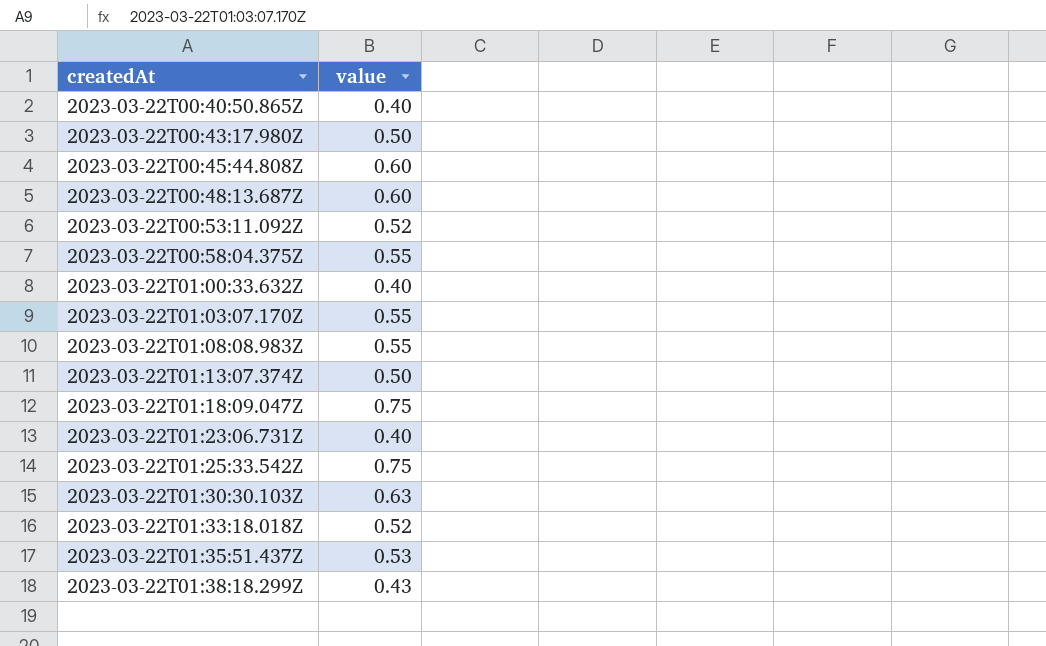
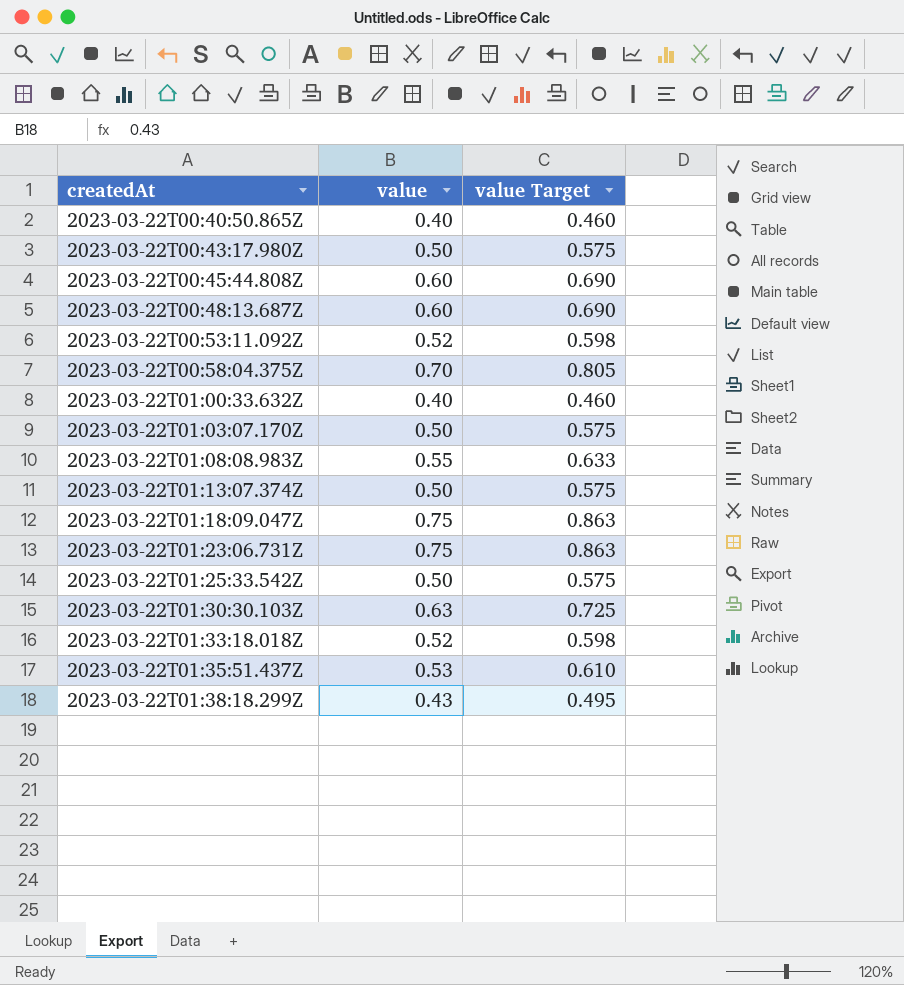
column value Target | formula: none -> [value] * 1.15
2023-03-22T00:58:04.375Z | value: 0.55 -> 0.70
2023-03-22T01:03:07.170Z | value: 0.55 -> 0.50
2023-03-22T01:23:06.731Z | value: 0.40 -> 0.75
2023-03-22T01:25:33.542Z | value: 0.75 -> 0.50

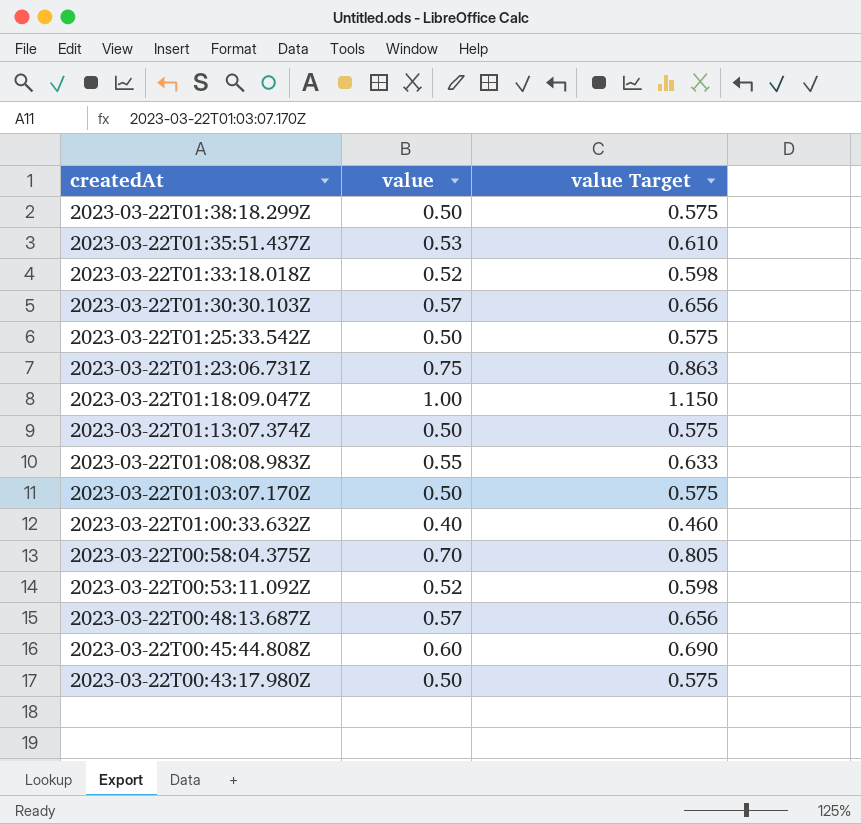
row order: createdAt ascending -> createdAt descending
row 2023-03-22T00:40:50.865Z: 0.40 | 0.460 -> none
2023-03-22T01:38:18.299Z | value: 0.43 -> 0.50
2023-03-22T01:38:18.299Z | value Target: 0.495 -> 0.575
2023-03-22T01:30:30.103Z | value: 0.63 -> 0.57
2023-03-22T01:30:30.103Z | value Target: 0.725 -> 0.656
2023-03-22T01:18:09.047Z | value: 0.75 -> 1.00
2023-03-22T01:18:09.047Z | value Target: 0.863 -> 1.150
2023-03-22T00:48:13.687Z | value: 0.60 -> 0.57
2023-03-22T00:48:13.687Z | value Target: 0.690 -> 0.656

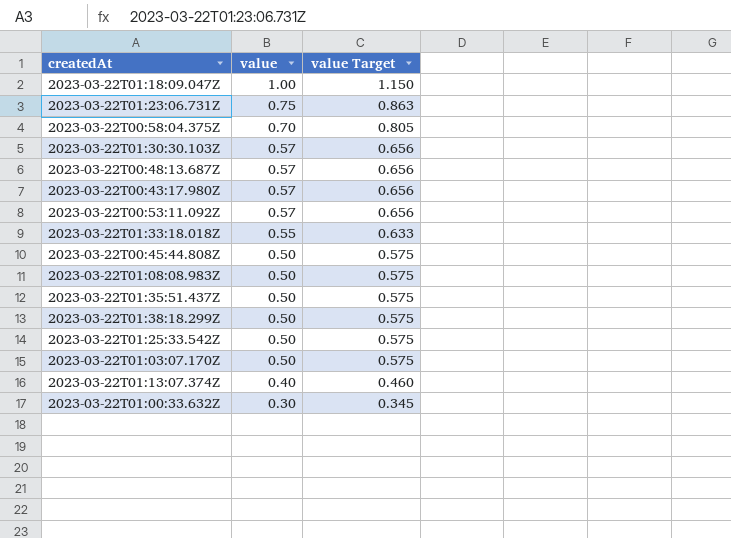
row order: createdAt descending -> value descending
2023-03-22T00:43:17.980Z | value: 0.50 -> 0.57
2023-03-22T00:43:17.980Z | value Target: 0.575 -> 0.656
2023-03-22T00:53:11.092Z | value: 0.52 -> 0.57
2023-03-22T00:53:11.092Z | value Target: 0.598 -> 0.656
2023-03-22T01:33:18.018Z | value: 0.52 -> 0.55
2023-03-22T01:33:18.018Z | value Target: 0.598 -> 0.633
2023-03-22T00:45:44.808Z | value: 0.60 -> 0.50
2023-03-22T00:45:44.808Z | value Target: 0.690 -> 0.575
2023-03-22T01:08:08.983Z | value: 0.55 -> 0.50
2023-03-22T01:08:08.983Z | value Target: 0.633 -> 0.575
2023-03-22T01:35:51.437Z | value: 0.53 -> 0.50
2023-03-22T01:35:51.437Z | value Target: 0.610 -> 0.575
2023-03-22T01:13:07.374Z | value: 0.50 -> 0.40
2023-03-22T01:13:07.374Z | value Target: 0.575 -> 0.460
2023-03-22T01:00:33.632Z | value: 0.40 -> 0.30
2023-03-22T01:00:33.632Z | value Target: 0.460 -> 0.345

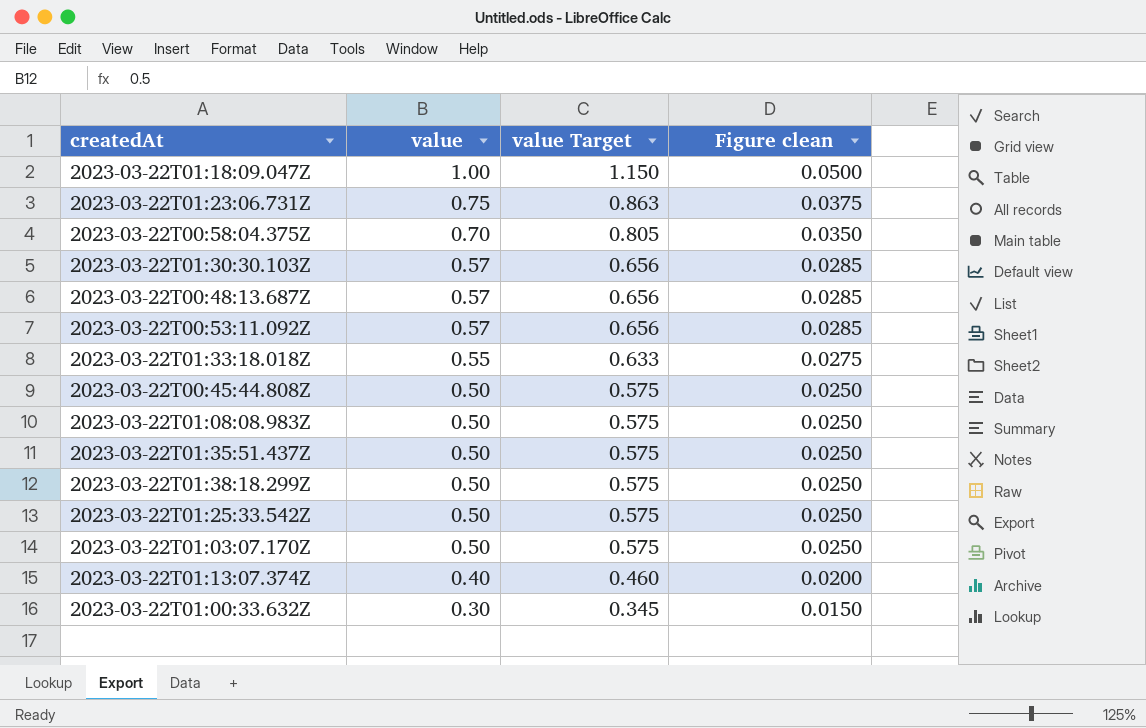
column Figure clean | formula: none -> [value] * 0.05
row 2023-03-22T00:43:17.980Z: 0.57 | 0.656 -> none

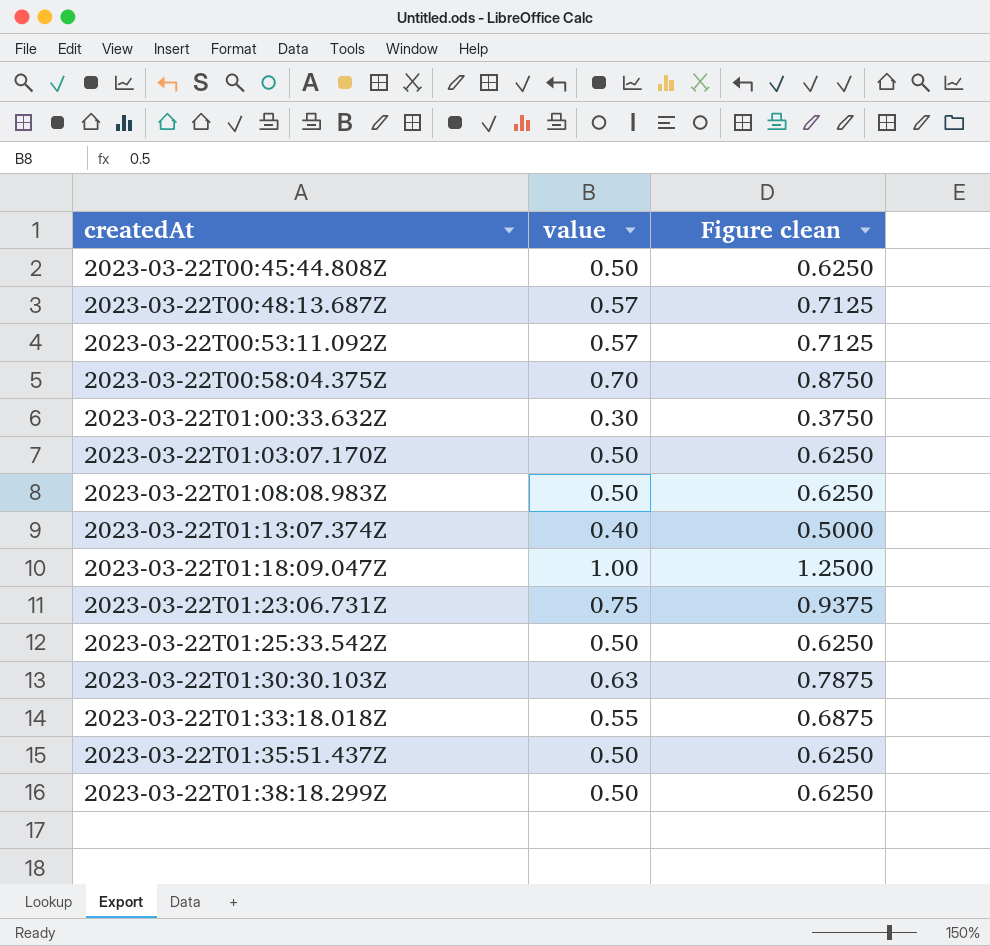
row order: value descending -> createdAt ascending
column value Target | formula: [value] * 1.15 -> none
column Figure clean | formula: [value] * 0.05 -> [value] * 1.25
2023-03-22T01:30:30.103Z | value: 0.57 -> 0.63

